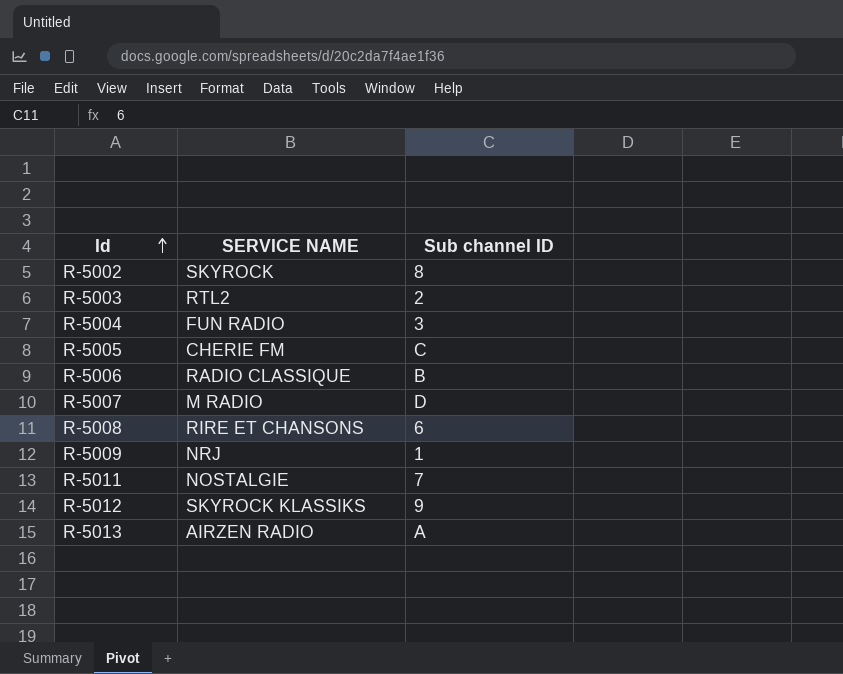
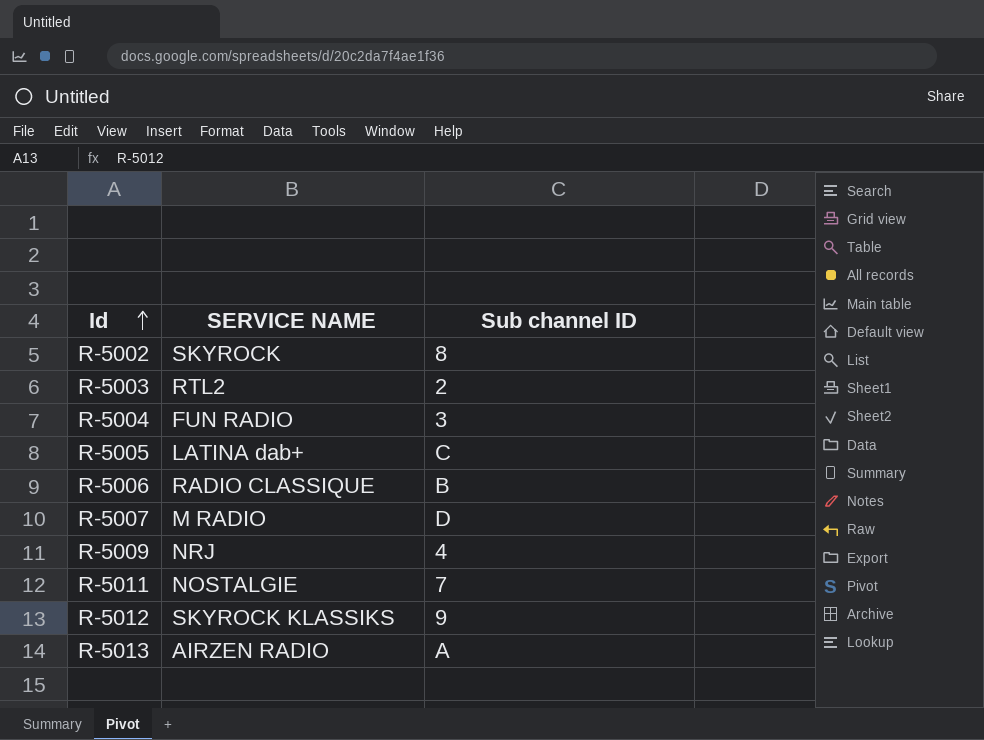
row R-5008: RIRE ET CHANSONS | 6 -> none
R-5005 | SERVICE NAME: CHERIE FM -> LATINA dab+
R-5009 | Sub channel ID: 1 -> 4

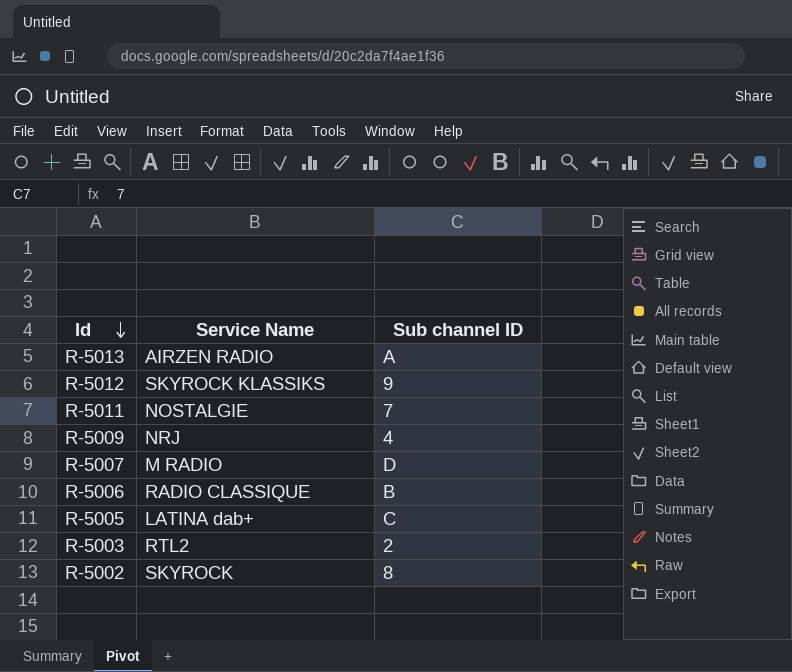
row order: Id ascending -> Id descending
column name: SERVICE NAME -> Service Name
row R-5004: FUN RADIO | 3 -> none

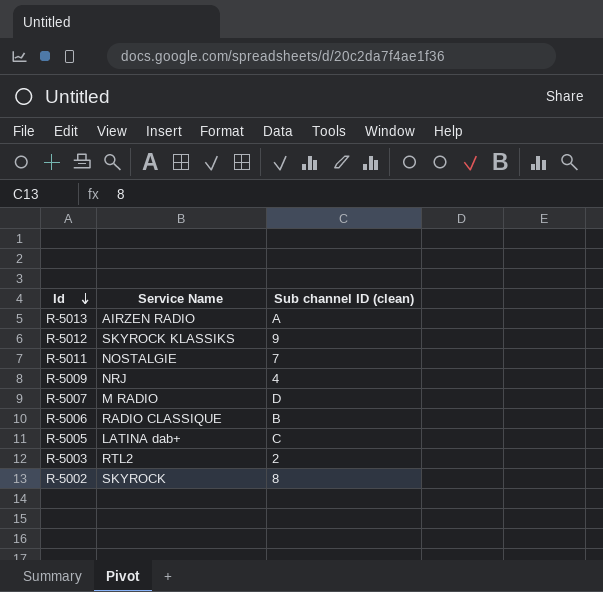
column name: Sub channel ID -> Sub channel ID (clean)

